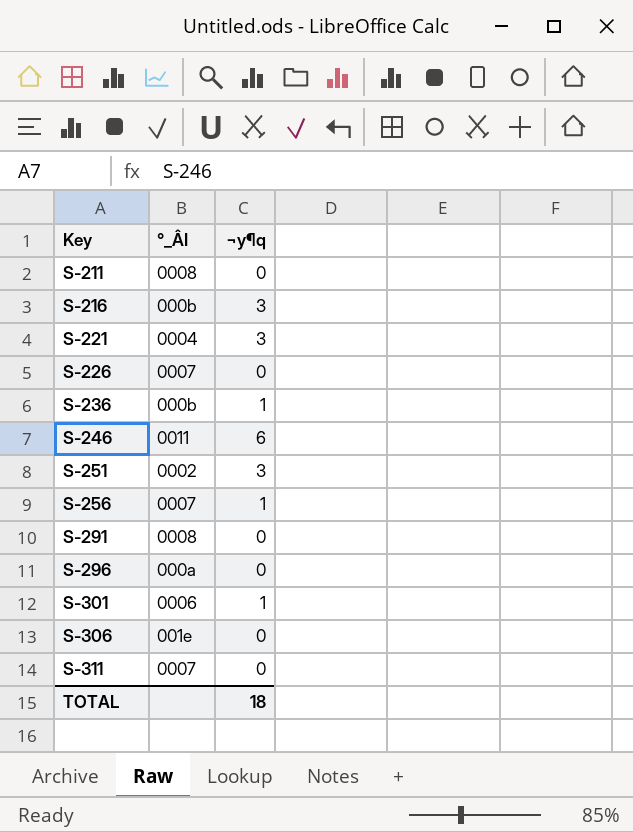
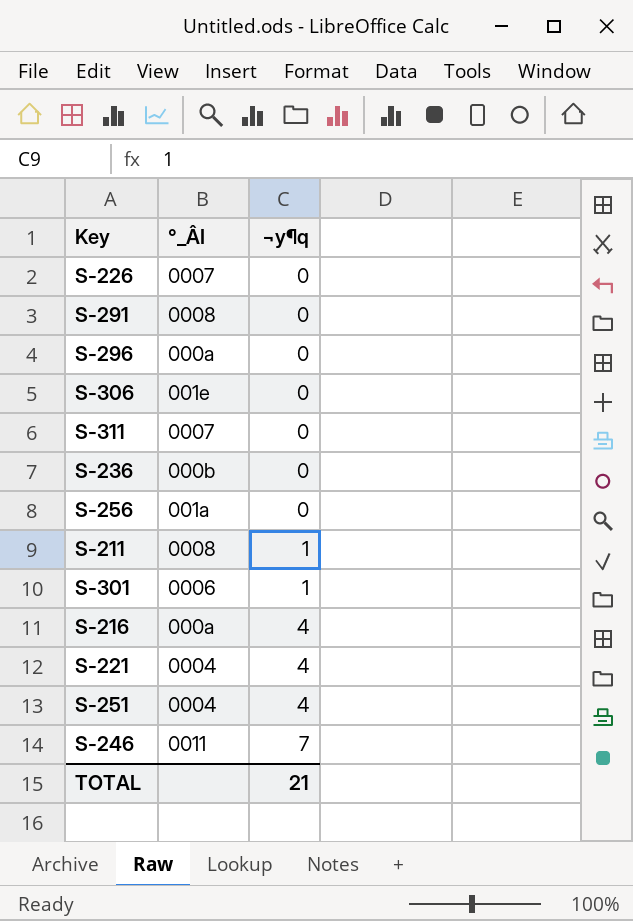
row order: Key ascending -> ¬y¶q ascending
S-236 | ¬y¶q: 1 -> 0
S-256 | °_ÂI: 0007 -> 001a
S-256 | ¬y¶q: 1 -> 0
S-211 | ¬y¶q: 0 -> 1
S-216 | °_ÂI: 000b -> 000a
S-216 | ¬y¶q: 3 -> 4
S-221 | ¬y¶q: 3 -> 4
S-251 | °_ÂI: 0002 -> 0004
S-251 | ¬y¶q: 3 -> 4
S-246 | ¬y¶q: 6 -> 7
TOTAL | ¬y¶q: 18 -> 21

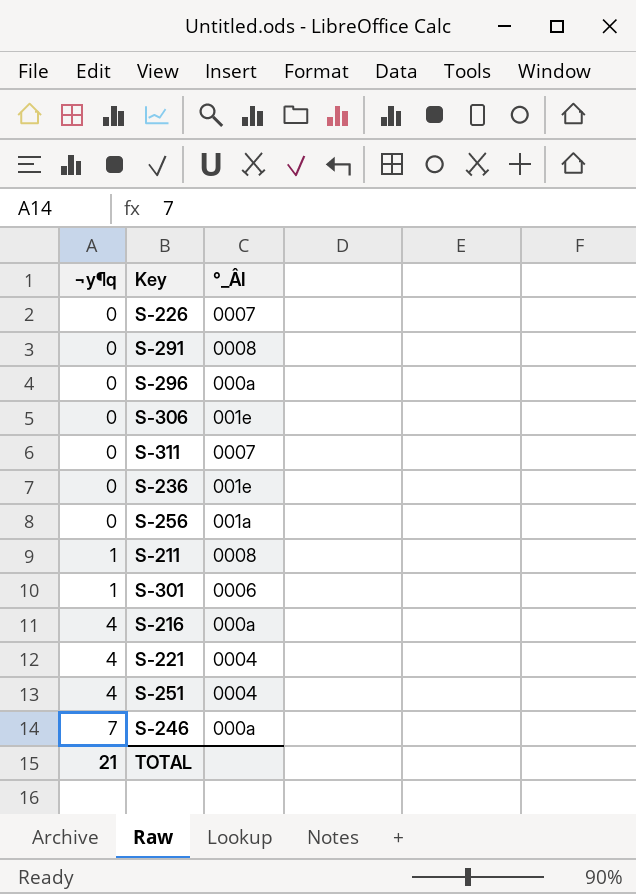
column ¬y¶q | position: 3 -> 1
S-236 | °_ÂI: 000b -> 001e
S-246 | °_ÂI: 0011 -> 000a

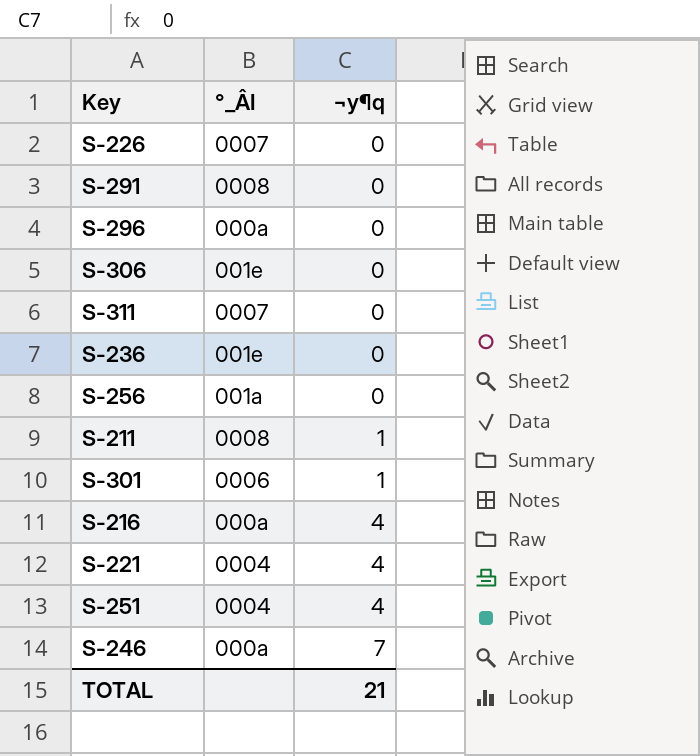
column ¬y¶q | position: 1 -> 3

